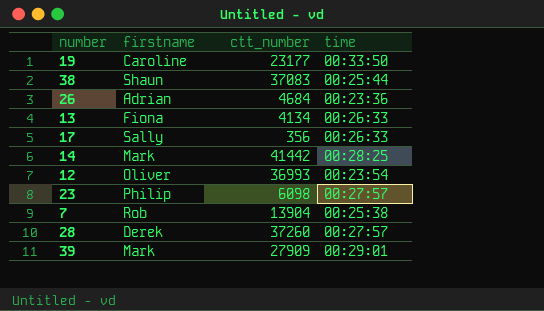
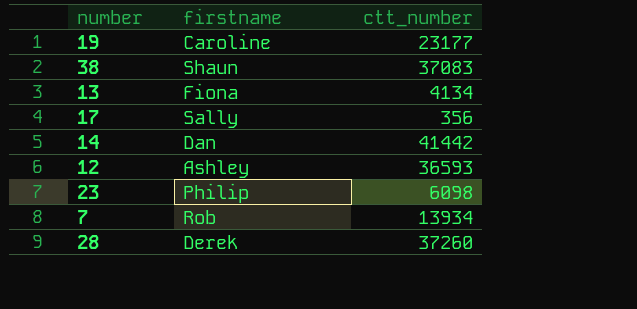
column time | position: 4 -> none
row 26: Adrian | 4684 | 00:23:36 -> none
row 39: Mark | 27909 | 00:29:01 -> none
14 | firstname: Mark -> Dan
12 | firstname: Oliver -> Ashley
12 | ctt_number: 36993 -> 36593
7 | ctt_number: 13904 -> 13934

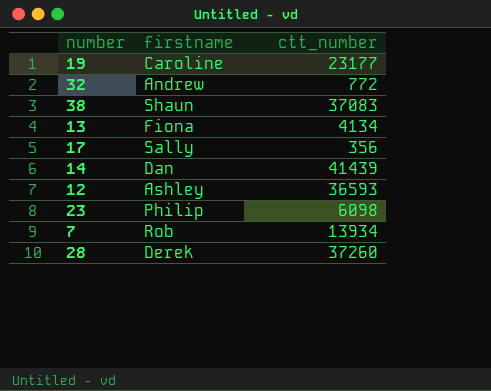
row 32: none -> Andrew | 772
14 | ctt_number: 41442 -> 41439

